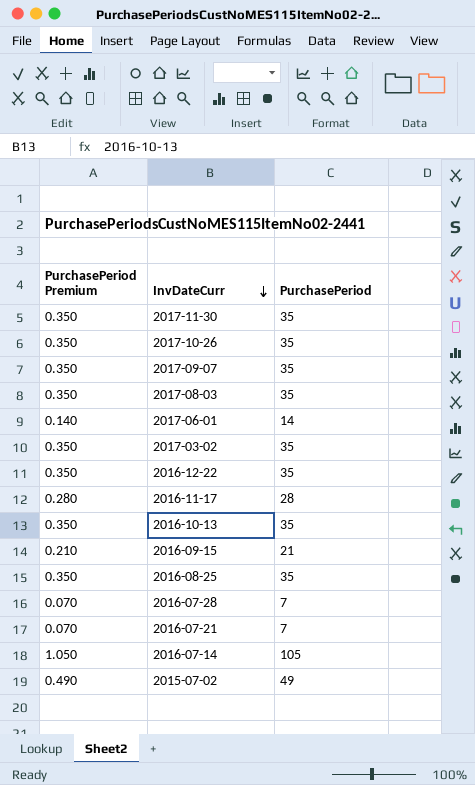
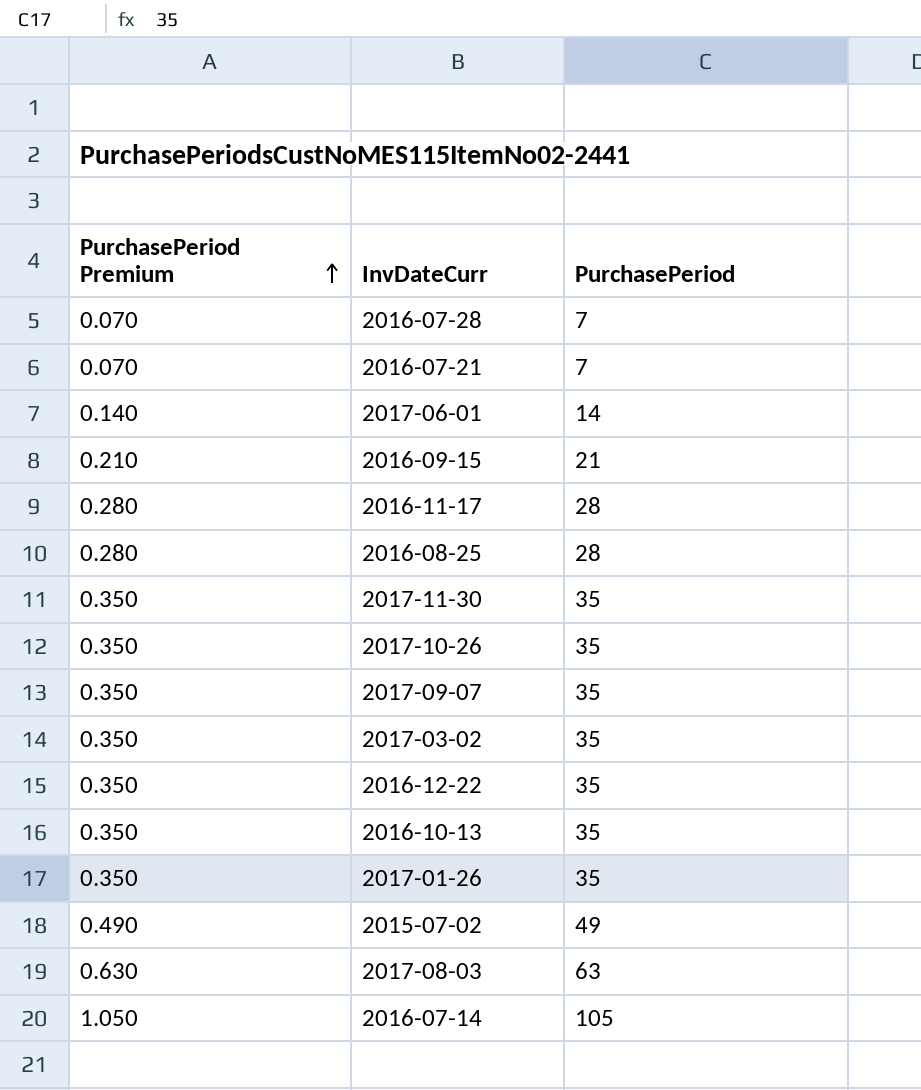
row order: InvDateCurr descending -> PurchasePeriod Premium ascending
2016-08-25 | PurchasePeriod Premium: 0.350 -> 0.280
2016-08-25 | PurchasePeriod: 35 -> 28
row 2017-01-26: none -> 0.350 | 35
2017-08-03 | PurchasePeriod Premium: 0.350 -> 0.630
2017-08-03 | PurchasePeriod: 35 -> 63

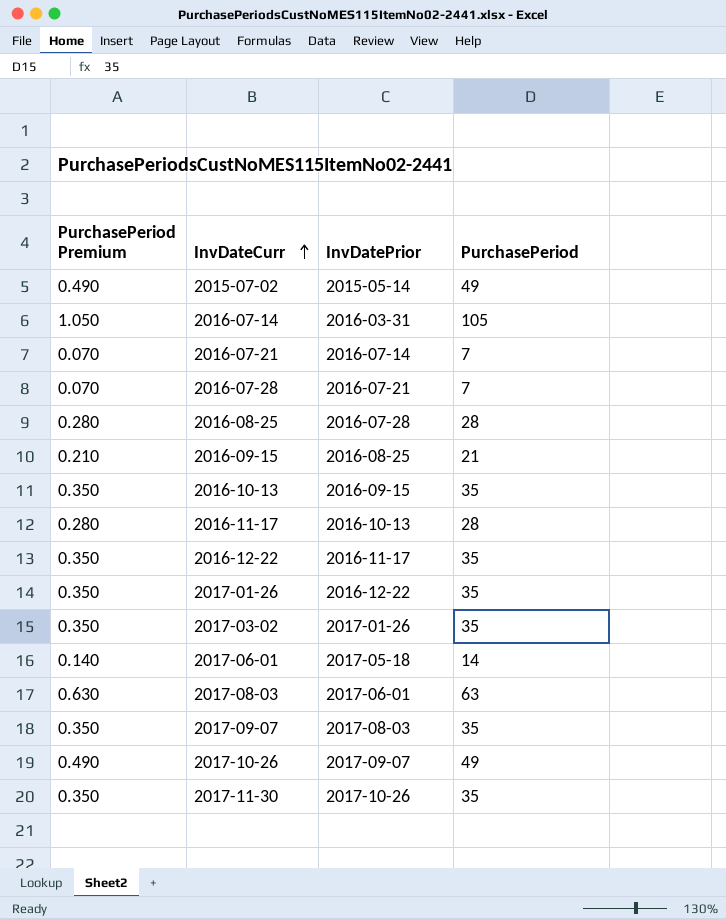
row order: PurchasePeriod Premium ascending -> InvDateCurr ascending
column InvDatePrior | position: none -> 3
2017-10-26 | PurchasePeriod Premium: 0.350 -> 0.490
2017-10-26 | PurchasePeriod: 35 -> 49

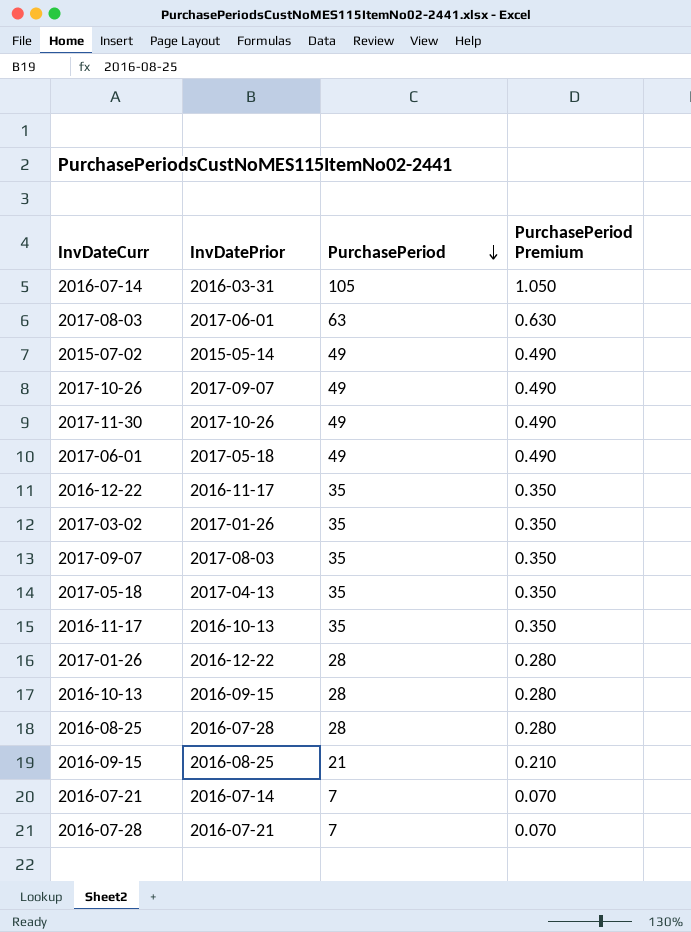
row order: InvDateCurr ascending -> PurchasePeriod descending
column PurchasePeriod Premium | position: 1 -> 4
2017-11-30 | PurchasePeriod: 35 -> 49
2017-11-30 | PurchasePeriod Premium: 0.350 -> 0.490
2017-06-01 | PurchasePeriod: 14 -> 49
2017-06-01 | PurchasePeriod Premium: 0.140 -> 0.490
row 2017-05-18: none -> 2017-04-13 | 35 | 0.350
2016-11-17 | PurchasePeriod: 28 -> 35
2016-11-17 | PurchasePeriod Premium: 0.280 -> 0.350
2017-01-26 | PurchasePeriod: 35 -> 28
2017-01-26 | PurchasePeriod Premium: 0.350 -> 0.280
2016-10-13 | PurchasePeriod: 35 -> 28
2016-10-13 | PurchasePeriod Premium: 0.350 -> 0.280

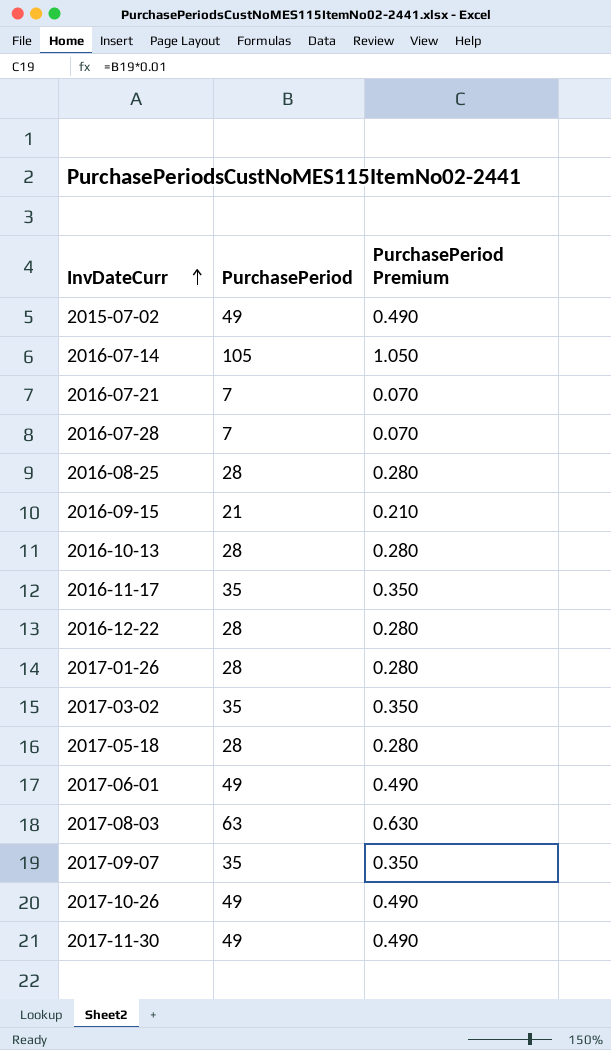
row order: PurchasePeriod descending -> InvDateCurr ascending
column InvDatePrior | position: 2 -> none
2016-12-22 | PurchasePeriod: 35 -> 28
2016-12-22 | PurchasePeriod Premium: 0.350 -> 0.280
2017-05-18 | PurchasePeriod: 35 -> 28
2017-05-18 | PurchasePeriod Premium: 0.350 -> 0.280

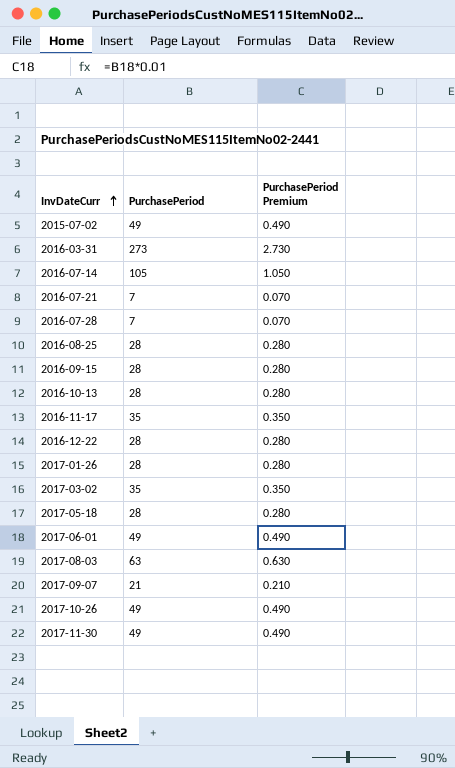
row 2016-03-31: none -> 273 | 2.730
2016-09-15 | PurchasePeriod: 21 -> 28
2016-09-15 | PurchasePeriod Premium: 0.210 -> 0.280
2017-09-07 | PurchasePeriod: 35 -> 21
2017-09-07 | PurchasePeriod Premium: 0.350 -> 0.210

